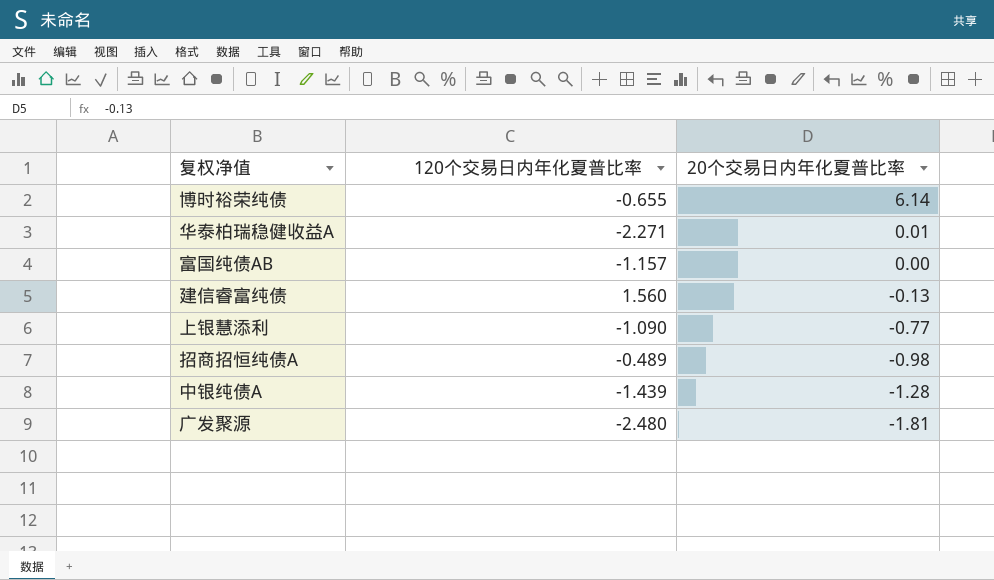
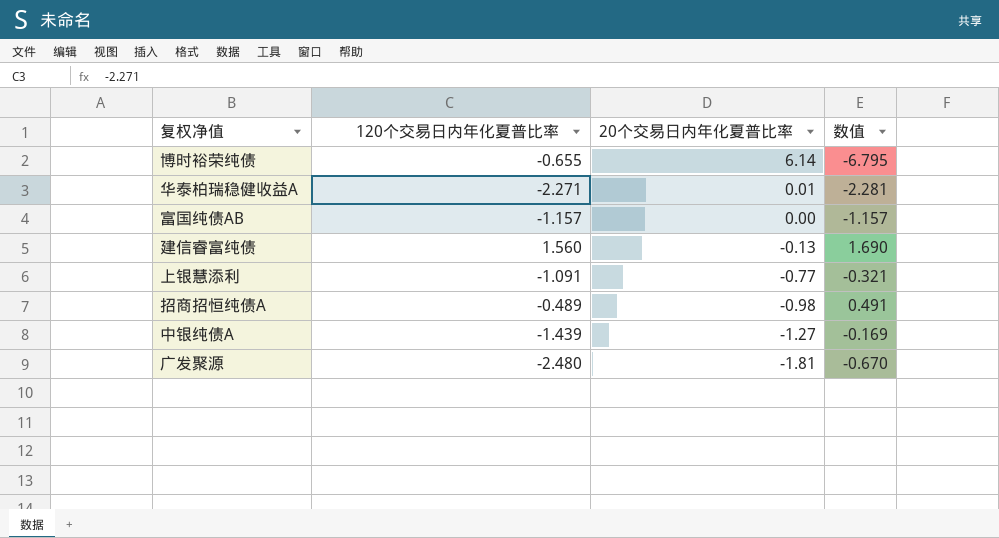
column 数值 | formula: none -> [120个交易日内年化夏普比率] - [20个交易日内年化夏普比率]
上银慧添利 | 120个交易日内年化夏普比率: -1.090 -> -1.091
中银纯债A | 20个交易日内年化夏普比率: -1.28 -> -1.27

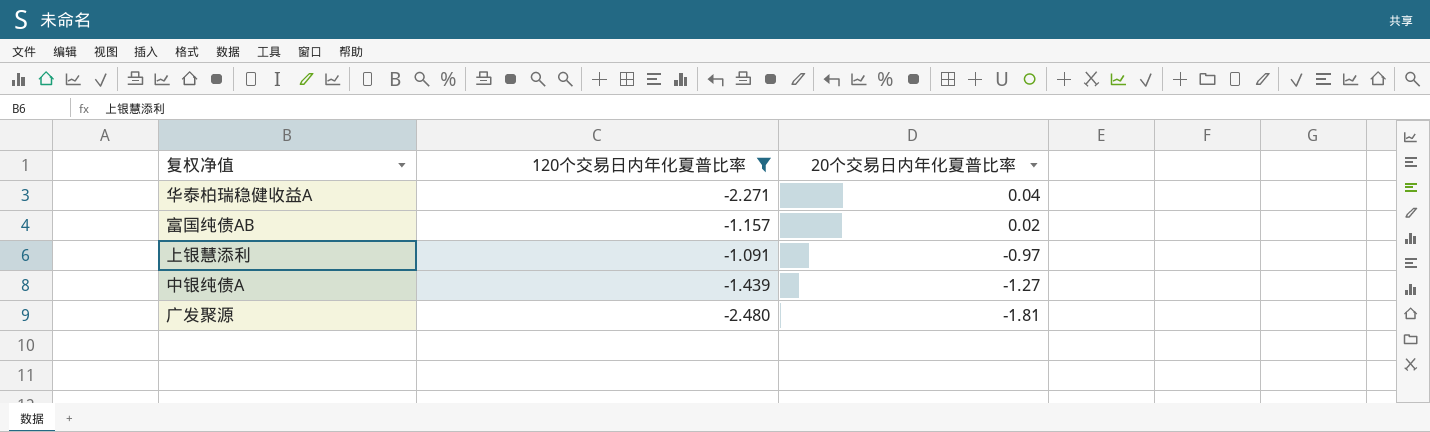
filter: none -> 120个交易日内年化夏普比率 <= -1.091
column 数值 | formula: [120个交易日内年化夏普比率] - [20个交易日内年化夏普比率] -> none
华泰柏瑞稳健收益A | 20个交易日内年化夏普比率: 0.01 -> 0.04
富国纯债AB | 20个交易日内年化夏普比率: 0.00 -> 0.02
上银慧添利 | 20个交易日内年化夏普比率: -0.77 -> -0.97

